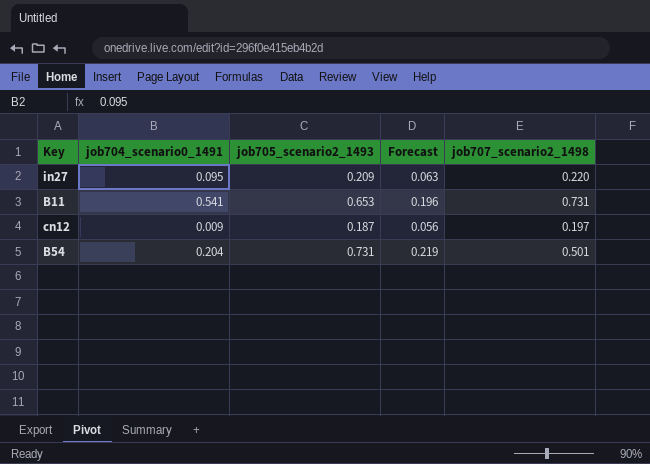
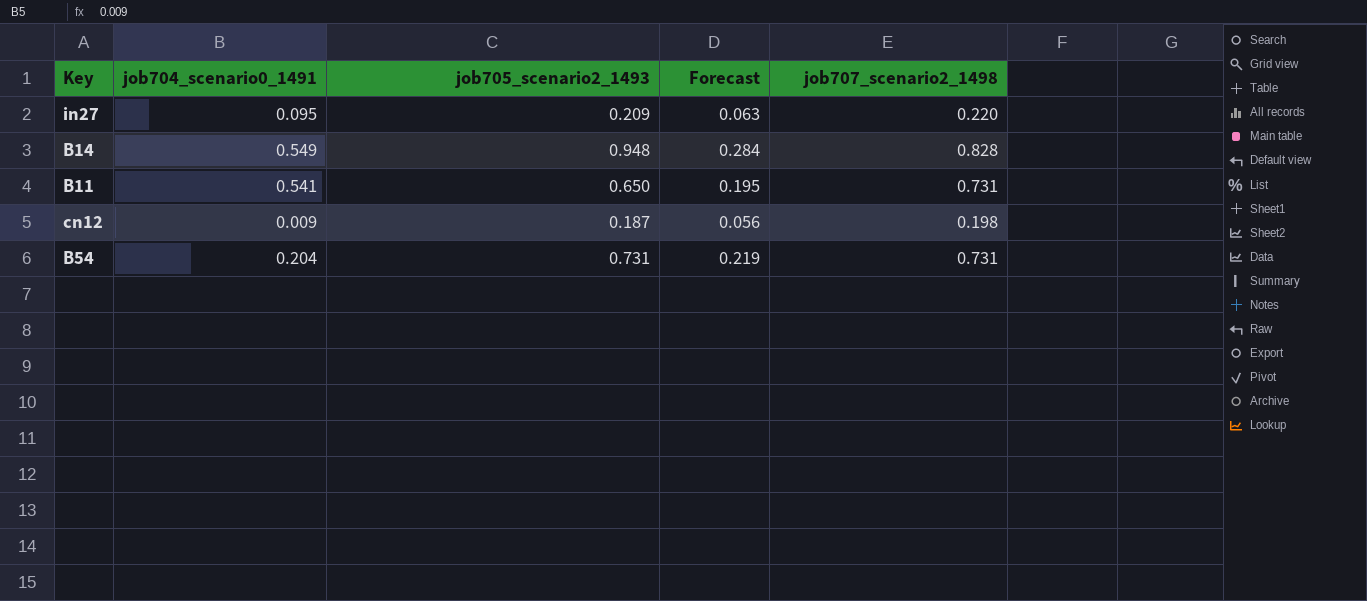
row B14: none -> 0.549 | 0.948 | 0.284 | 0.828
B11 | job705_scenario2_1493: 0.653 -> 0.650
B11 | Forecast: 0.196 -> 0.195
cn12 | job707_scenario2_1498: 0.197 -> 0.198
B54 | job707_scenario2_1498: 0.501 -> 0.731

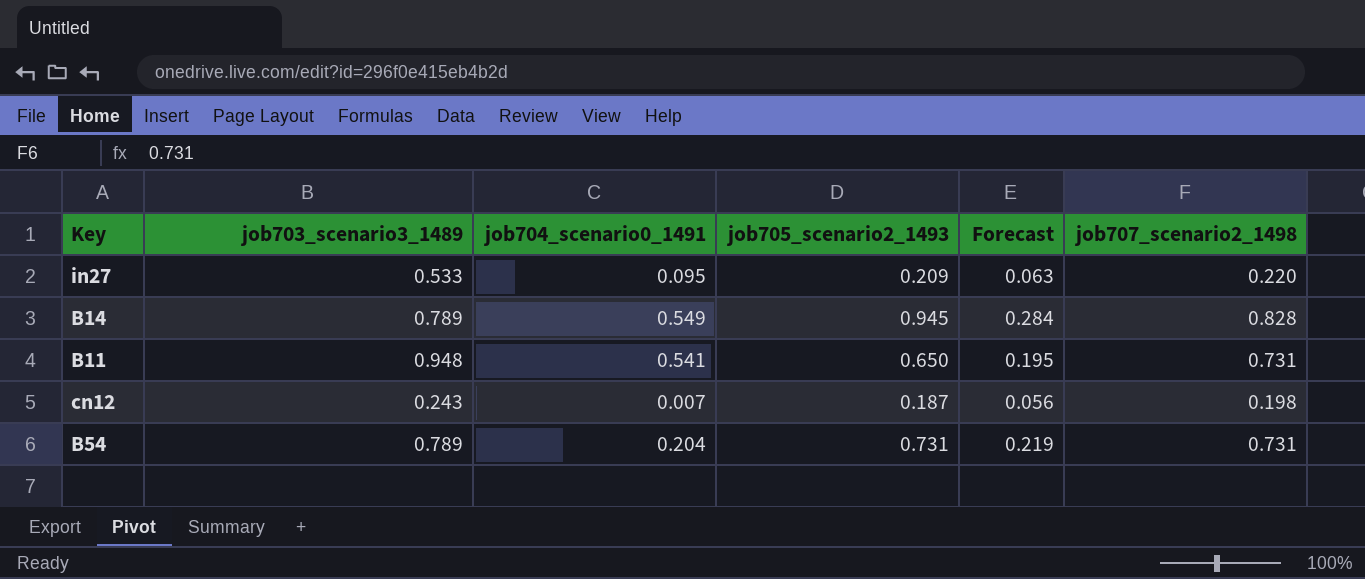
column job703_scenario3_1489 | position: none -> 2
B14 | job705_scenario2_1493: 0.948 -> 0.945
cn12 | job704_scenario0_1491: 0.009 -> 0.007

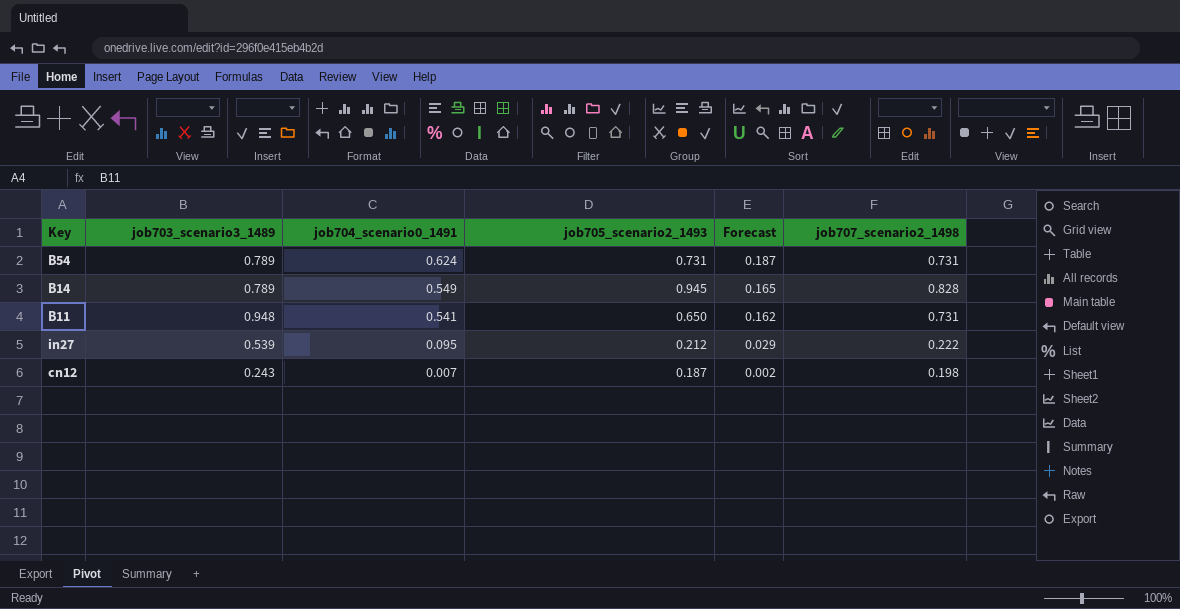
row order: none -> job704_scenario0_1491 descending
column Forecast | formula: [job705_scenario2_1493] * 0.3 -> [job704_scenario0_1491] * 0.3
B54 | job704_scenario0_1491: 0.204 -> 0.624
in27 | job703_scenario3_1489: 0.533 -> 0.539
in27 | job705_scenario2_1493: 0.209 -> 0.212
in27 | job707_scenario2_1498: 0.220 -> 0.222

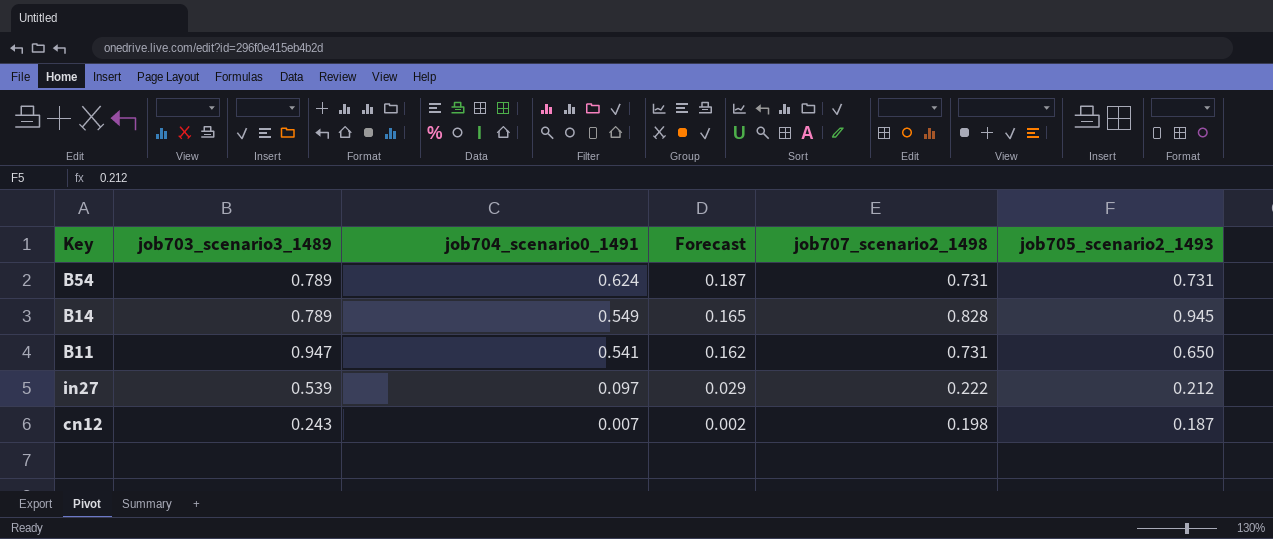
column job705_scenario2_1493 | position: 4 -> 6
B11 | job703_scenario3_1489: 0.948 -> 0.947
in27 | job704_scenario0_1491: 0.095 -> 0.097

